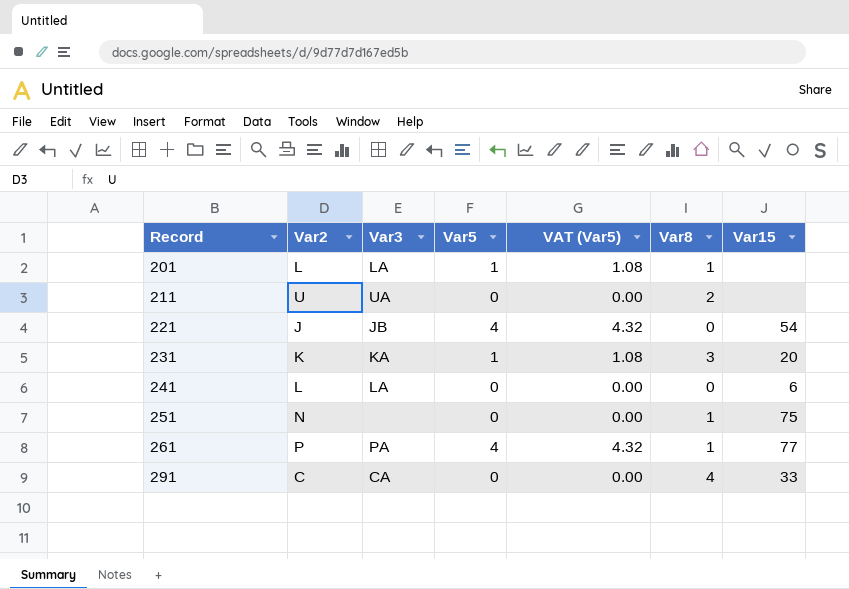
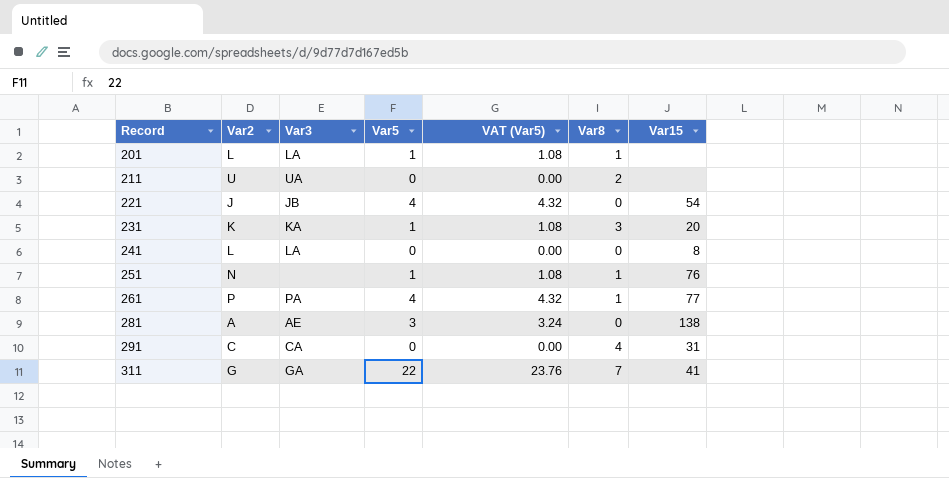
241 | Var15: 6 -> 8
251 | Var5: 0 -> 1
251 | VAT (Var5): 0.00 -> 1.08
251 | Var15: 75 -> 76
row 281: none -> A | AE | 3 | 3.24 | 0 | 138
291 | Var15: 33 -> 31
row 311: none -> G | GA | 22 | 23.76 | 7 | 41

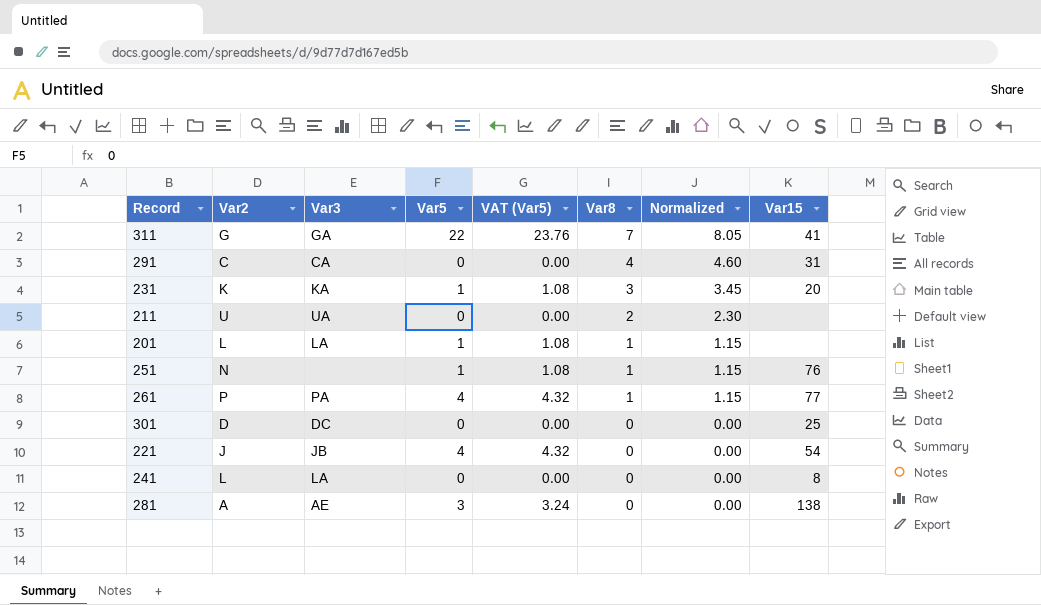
row order: Record ascending -> Var8 descending
column Normalized | formula: none -> [Var8] * 1.15
row 301: none -> D | DC | 0 | 0.00 | 0 | 0.00 | 25

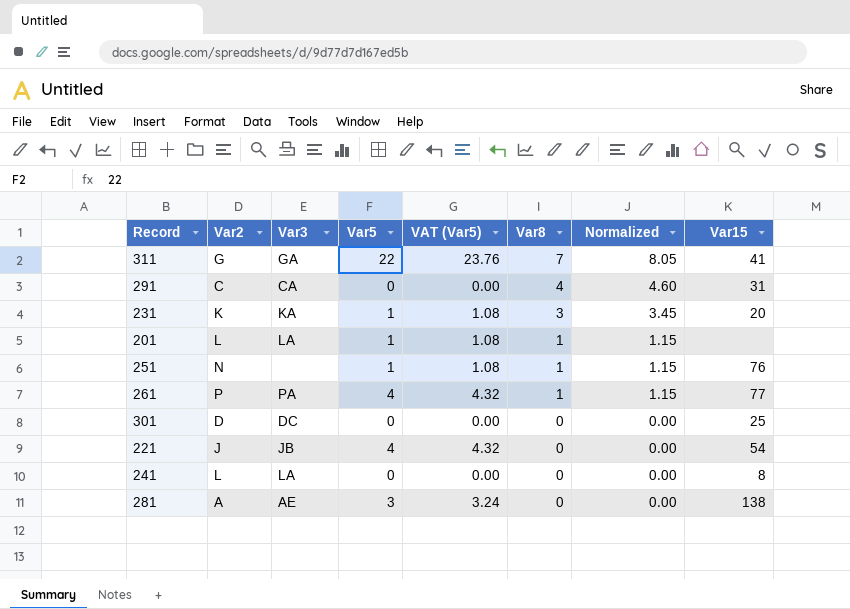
row 211: U | UA | 0 | 0.00 | 2 | 2.30 | none -> none

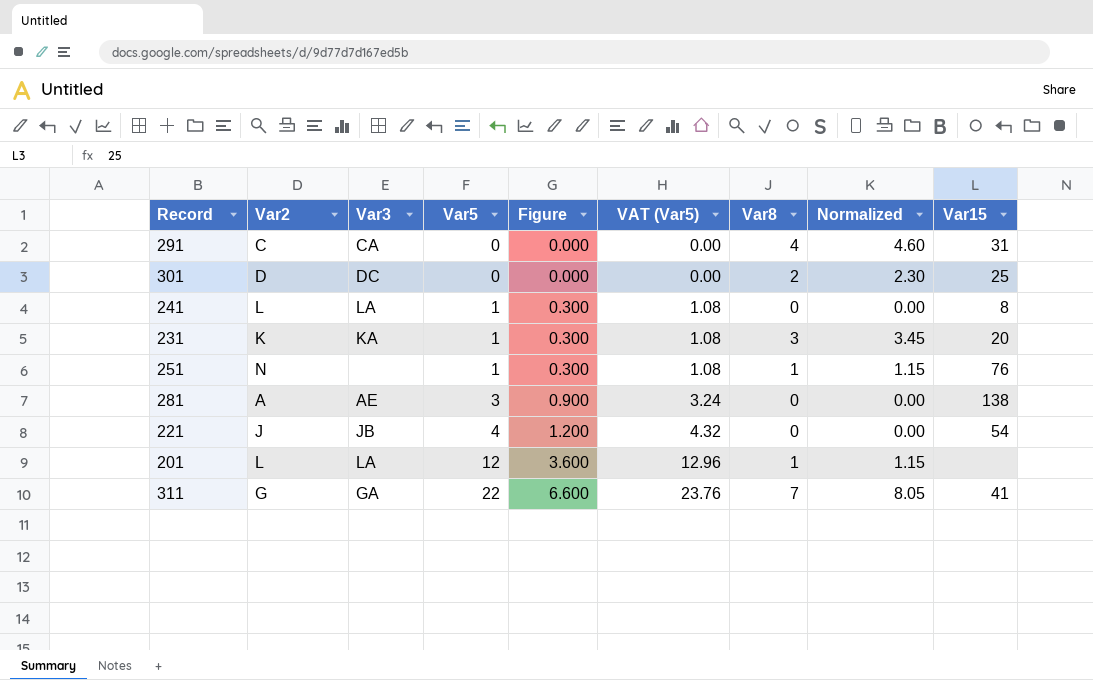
row order: Var8 descending -> Var5 ascending
column Figure | formula: none -> [Var5] * 0.3
row 261: P | PA | 4 | 4.32 | 1 | 1.15 | 77 -> none
301 | Var8: 0 -> 2
301 | Normalized: 0.00 -> 2.30
241 | Var5: 0 -> 1
241 | VAT (Var5): 0.00 -> 1.08
201 | Var5: 1 -> 12
201 | VAT (Var5): 1.08 -> 12.96

